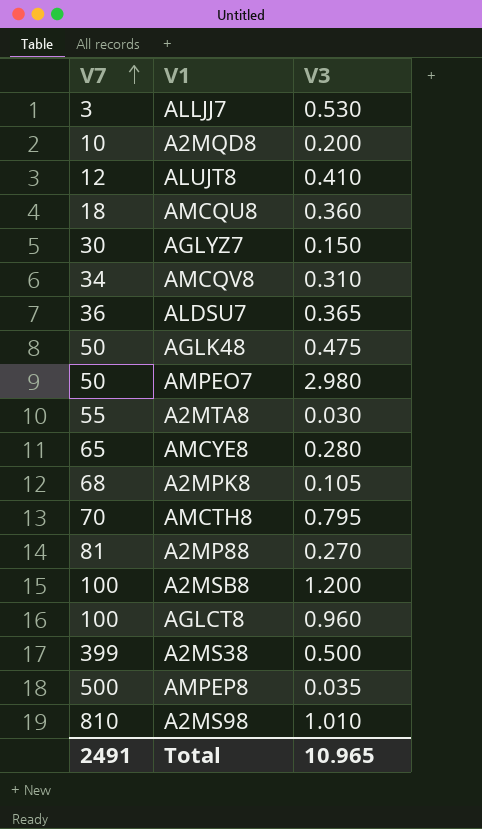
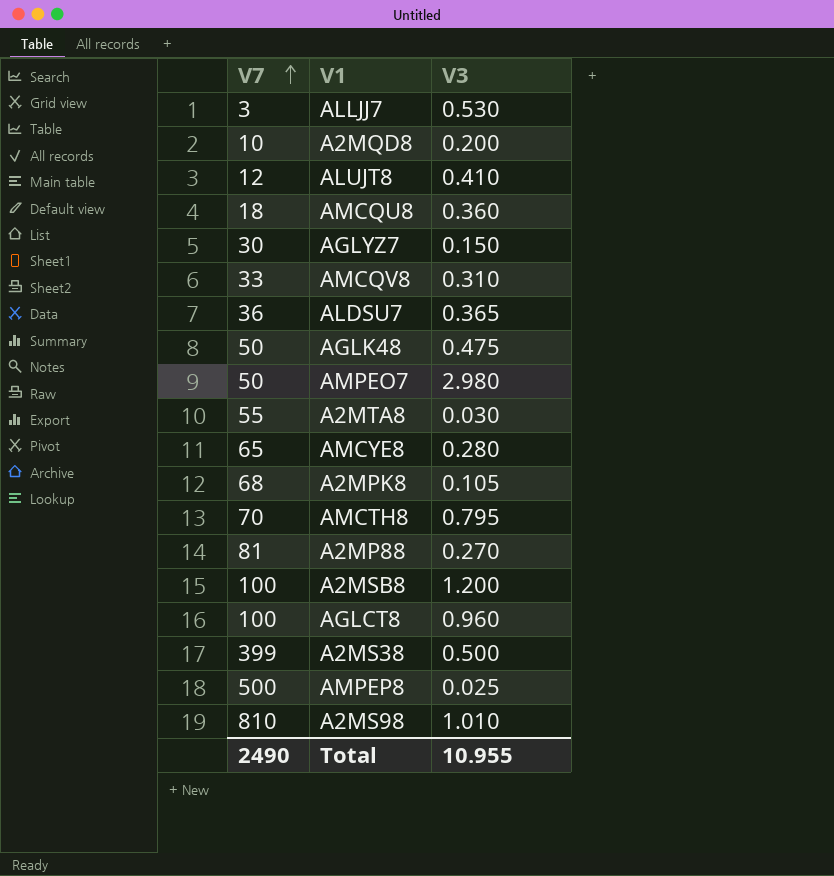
AMCQV8 | V7: 34 -> 33
AMPEP8 | V3: 0.035 -> 0.025
Total | V7: 2491 -> 2490
Total | V3: 10.965 -> 10.955

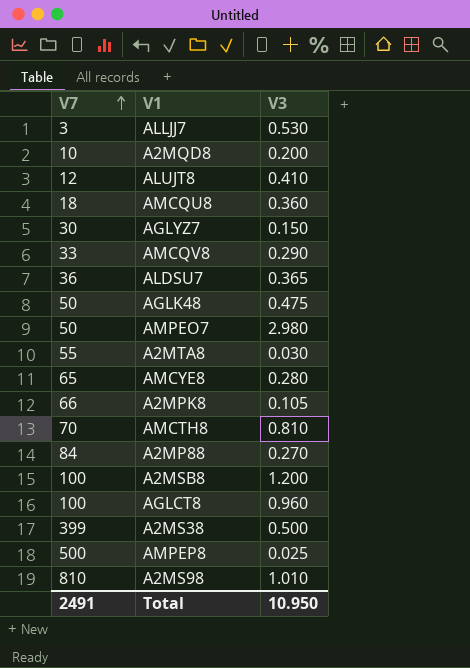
AMCQV8 | V3: 0.310 -> 0.290
A2MPK8 | V7: 68 -> 66
AMCTH8 | V3: 0.795 -> 0.810
A2MP88 | V7: 81 -> 84
Total | V7: 2490 -> 2491
Total | V3: 10.955 -> 10.950

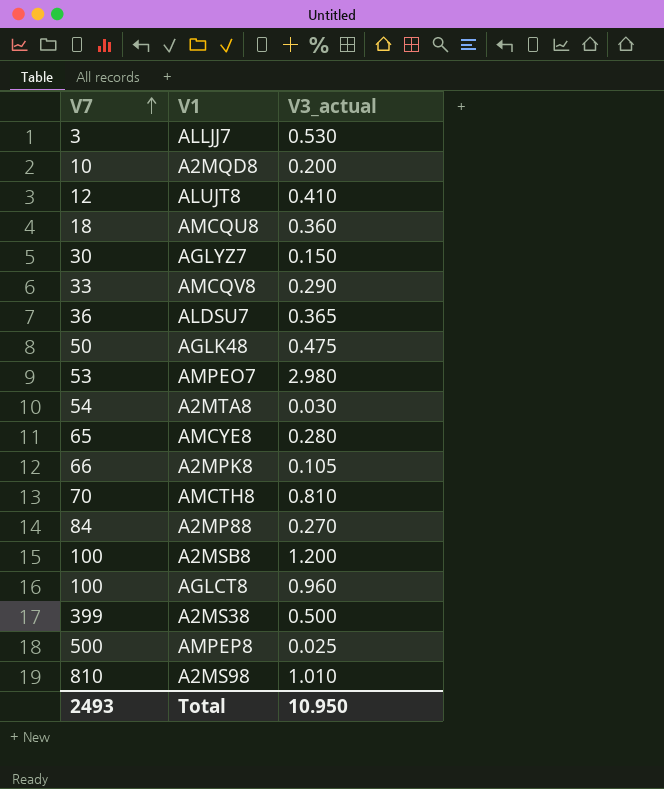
column name: V3 -> V3_actual
AMPEO7 | V7: 50 -> 53
A2MTA8 | V7: 55 -> 54
Total | V7: 2491 -> 2493

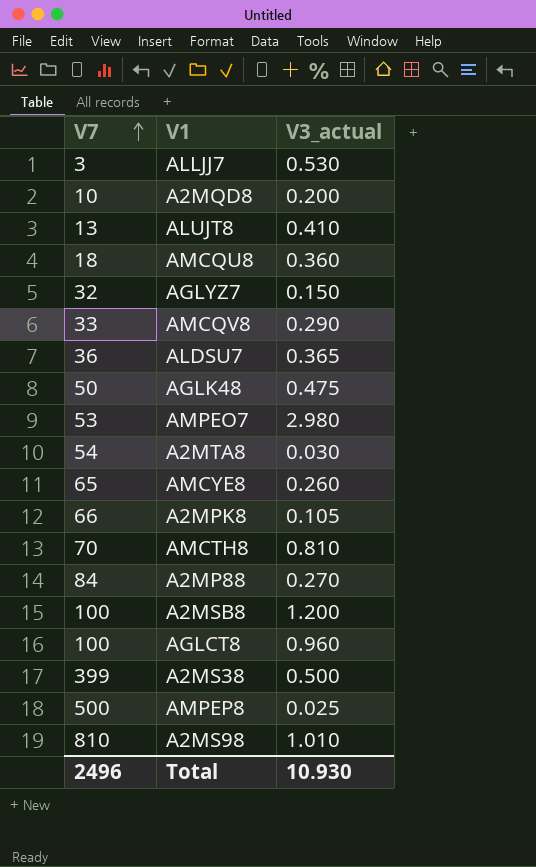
ALUJT8 | V7: 12 -> 13
AGLYZ7 | V7: 30 -> 32
AMCYE8 | V3_actual: 0.280 -> 0.260
Total | V7: 2493 -> 2496
Total | V3_actual: 10.950 -> 10.930

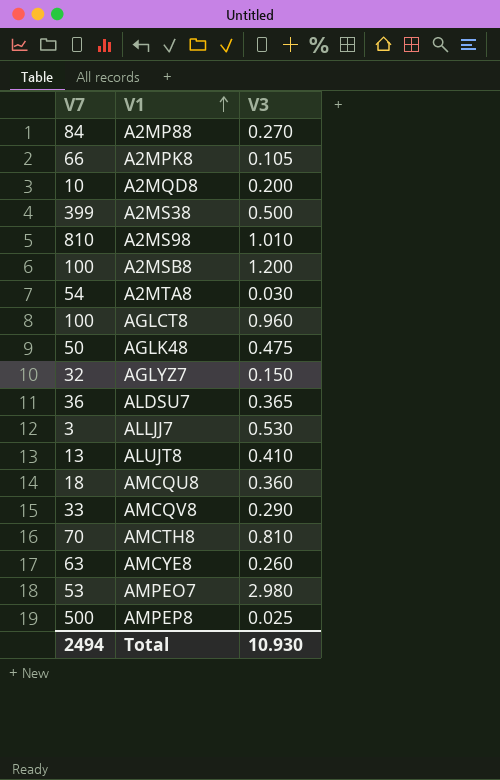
row order: V7 ascending -> V1 ascending
column name: V3_actual -> V3
AMCYE8 | V7: 65 -> 63
Total | V7: 2496 -> 2494

